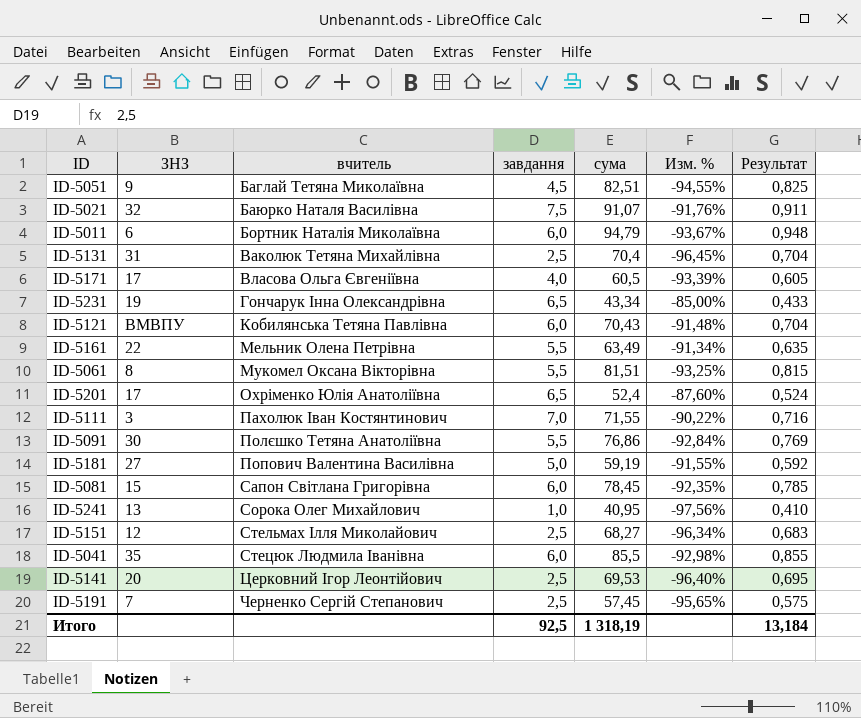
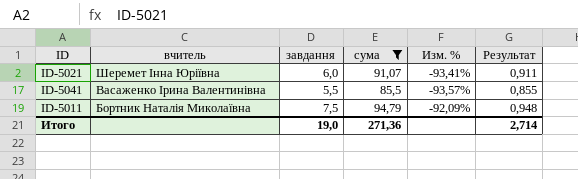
filter: none -> сума >= 85,5
row order: вчитель ascending -> вчитель descending
column ЗНЗ | position: 2 -> none
ID-5021 | вчитель: Баюрко Наталя Василівна -> Шеремет Інна Юріївна
ID-5021 | завдання: 7,5 -> 6,0
ID-5021 | Изм. %: -91,76% -> -93,41%
ID-5041 | вчитель: Стецюк Людмила Іванівна -> Васаженко Ірина Валентинівна
ID-5041 | завдання: 6,0 -> 5,5
ID-5041 | Изм. %: -92,98% -> -93,57%
ID-5011 | завдання: 6,0 -> 7,5
ID-5011 | Изм. %: -93,67% -> -92,09%
Итого | завдання: 92,5 -> 19,0
Итого | сума: 1 318,19 -> 271,36
Итого | Результат: 13,184 -> 2,714

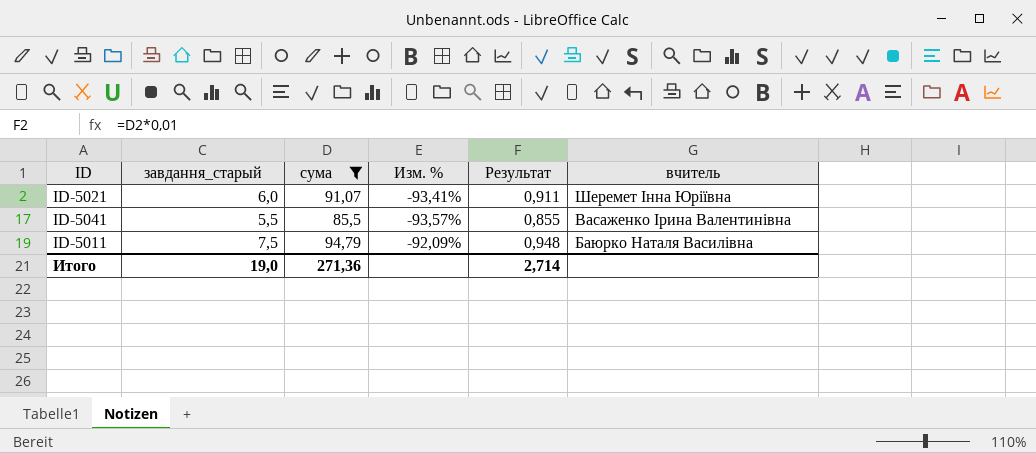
column name: завдання -> завдання_старый
column вчитель | position: 2 -> 6
ID-5011 | вчитель: Бортник Наталія Миколаївна -> Баюрко Наталя Василівна

